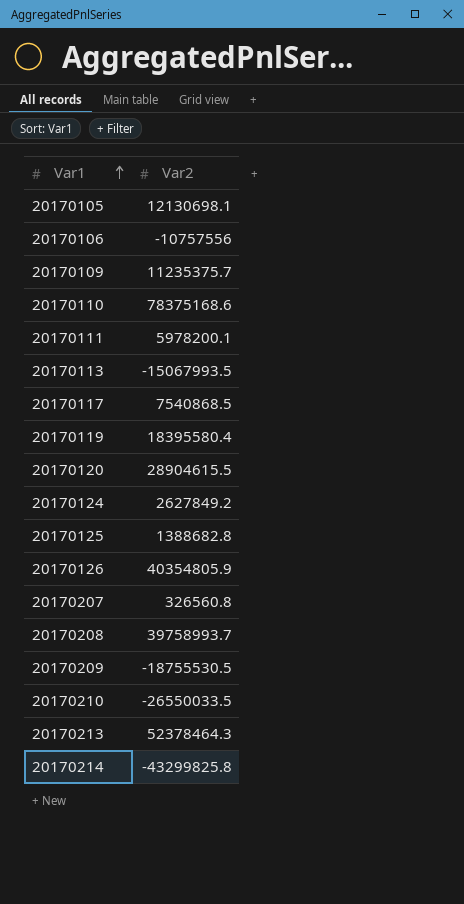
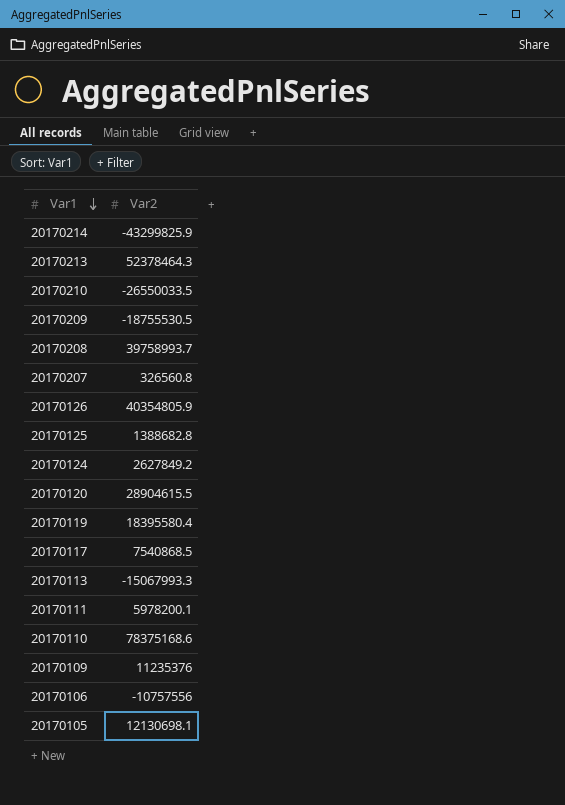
row order: Var1 ascending -> Var1 descending
20170214 | Var2: -43299825.8 -> -43299825.9
20170113 | Var2: -15067993.5 -> -15067993.3
20170109 | Var2: 11235375.7 -> 11235376

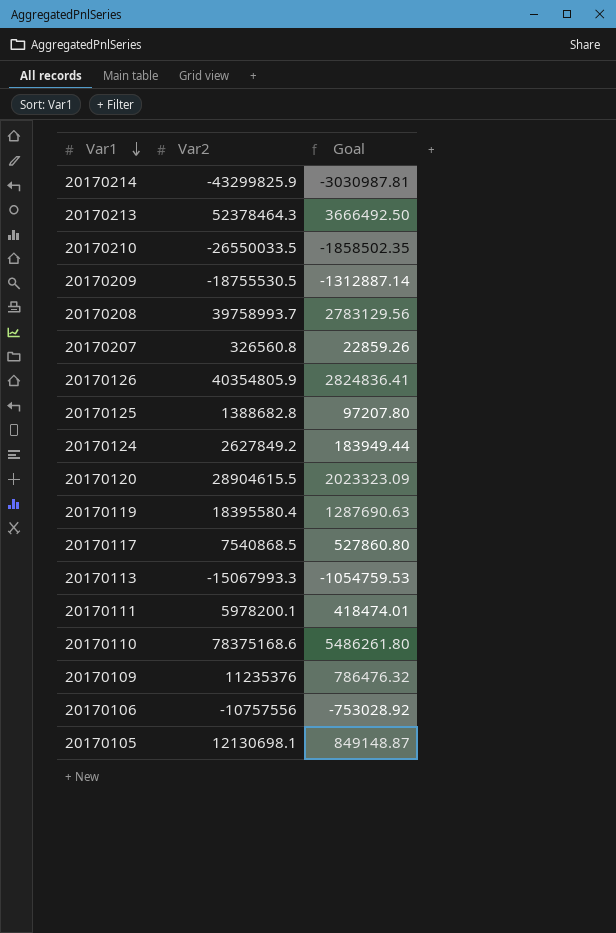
column Goal | formula: none -> [Var2] * 0.07

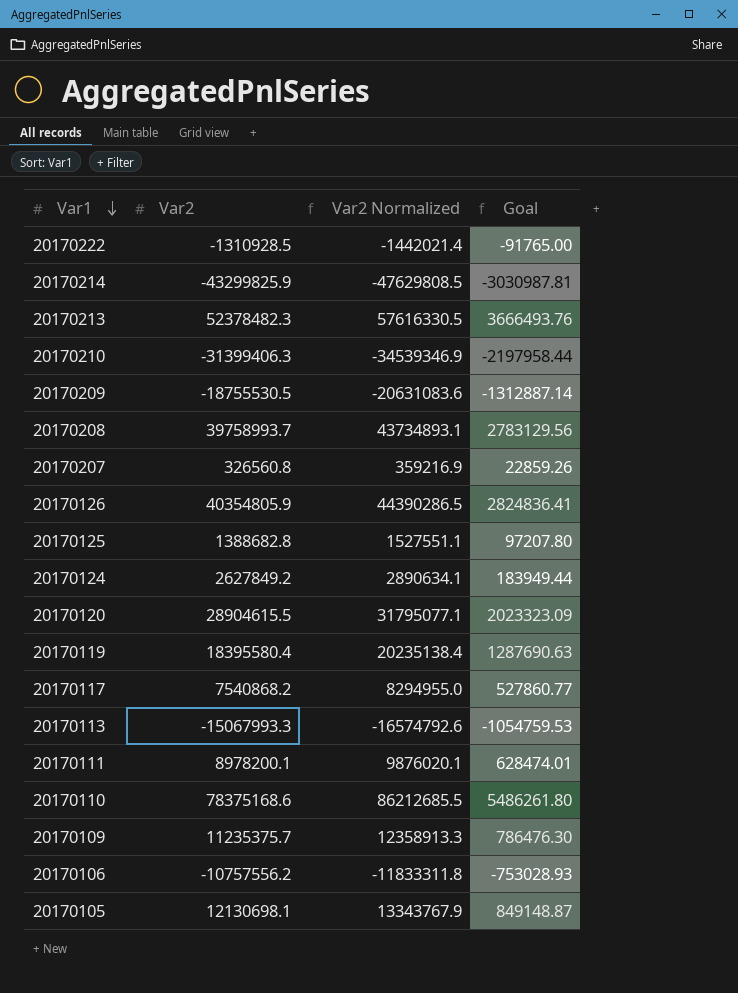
column Var2 Normalized | formula: none -> [Var2] * 1.1
row 20170222: none -> -1310928.5 | -1442021.4 | -91765.00
20170213 | Var2: 52378464.3 -> 52378482.3
20170213 | Goal: 3666492.50 -> 3666493.76
20170210 | Var2: -26550033.5 -> -31399406.3
20170210 | Goal: -1858502.35 -> -2197958.44
20170117 | Var2: 7540868.5 -> 7540868.2
20170117 | Goal: 527860.80 -> 527860.77
20170111 | Var2: 5978200.1 -> 8978200.1
20170111 | Goal: 418474.01 -> 628474.01
20170109 | Var2: 11235376 -> 11235375.7
20170109 | Goal: 786476.32 -> 786476.30
20170106 | Var2: -10757556 -> -10757556.2
20170106 | Goal: -753028.92 -> -753028.93

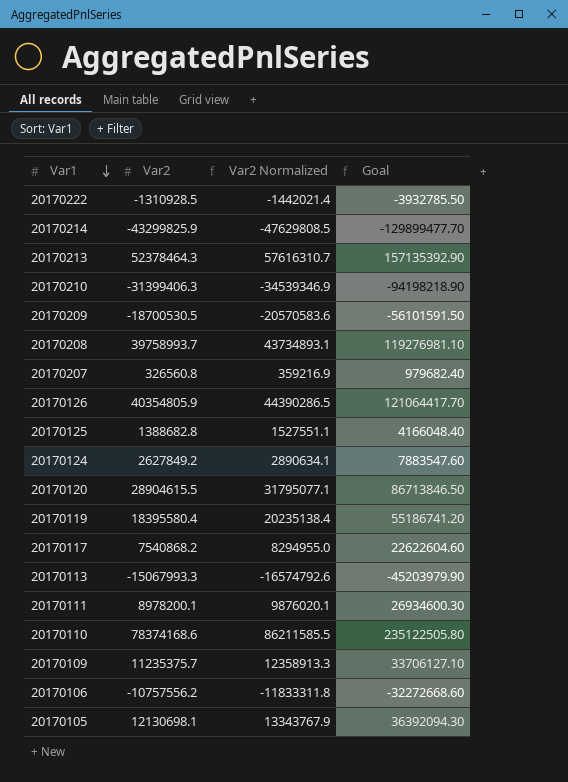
column Goal | formula: [Var2] * 0.07 -> [Var2] * 3
20170213 | Var2: 52378482.3 -> 52378464.3
20170213 | Var2 Normalized: 57616330.5 -> 57616310.7
20170209 | Var2: -18755530.5 -> -18700530.5
20170209 | Var2 Normalized: -20631083.6 -> -20570583.6
20170110 | Var2: 78375168.6 -> 78374168.6
20170110 | Var2 Normalized: 86212685.5 -> 86211585.5

